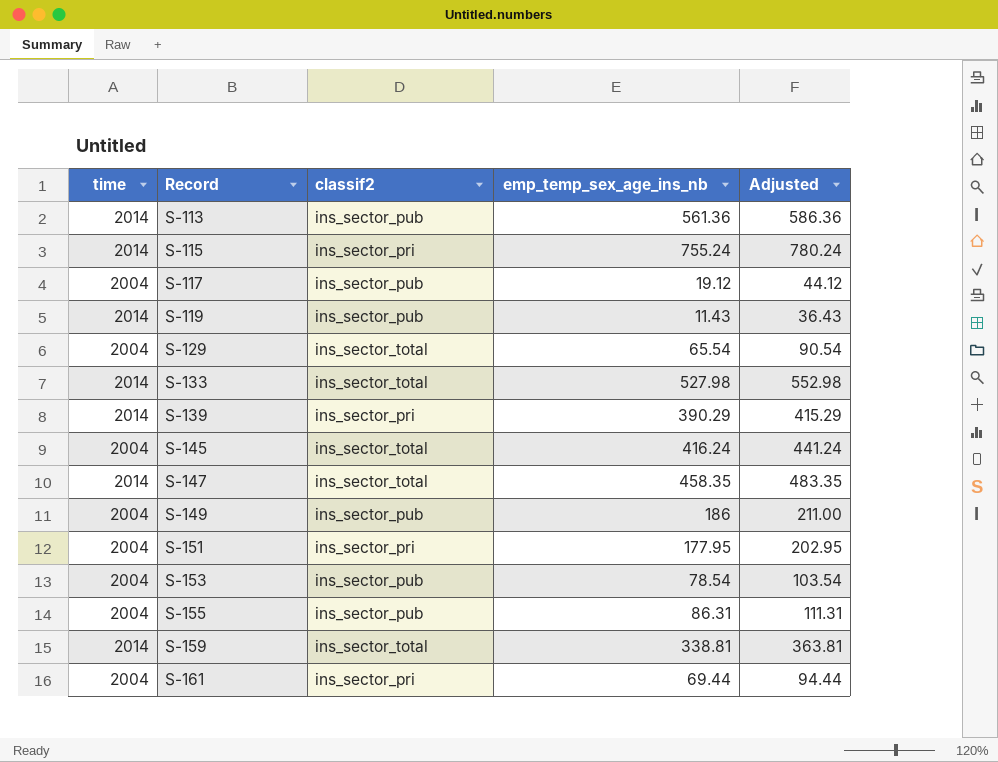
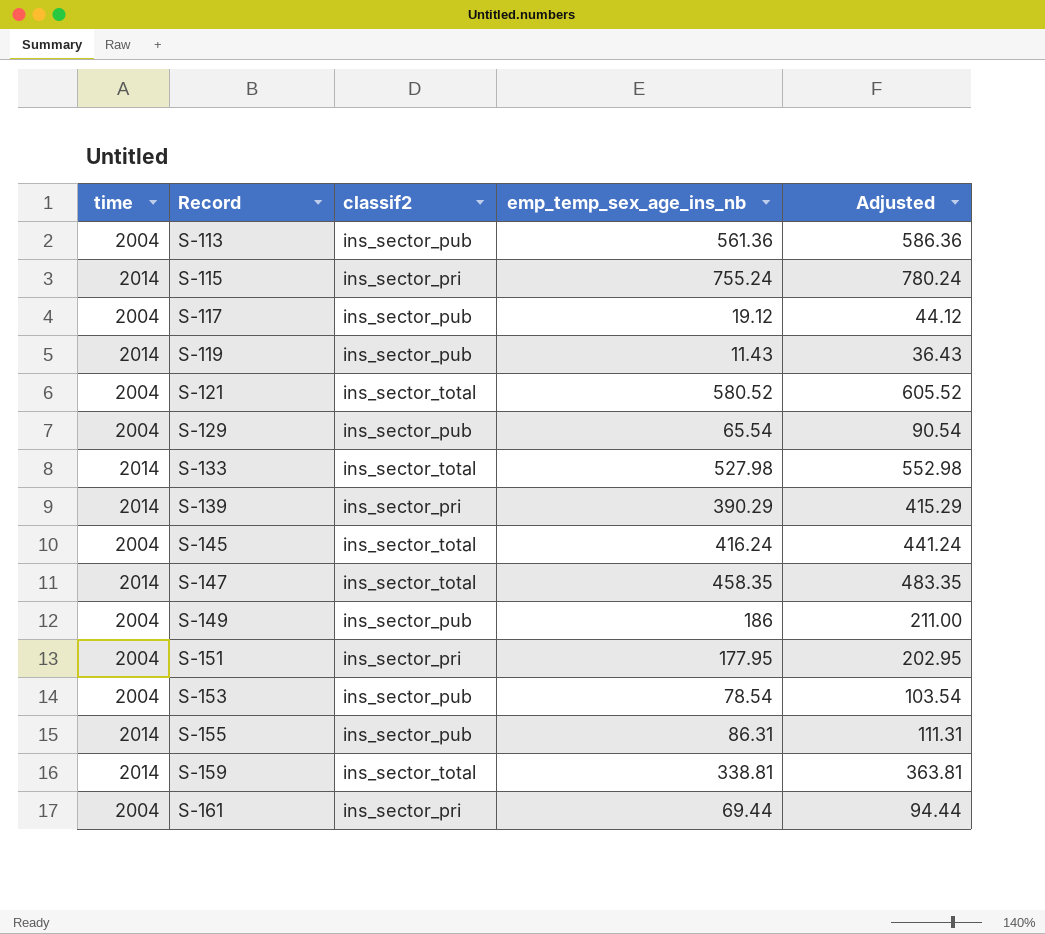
S-113 | time: 2014 -> 2004
row S-121: none -> 2004 | ins_sector_total | 580.52 | 605.52
S-129 | classif2: ins_sector_total -> ins_sector_pub
S-155 | time: 2004 -> 2014

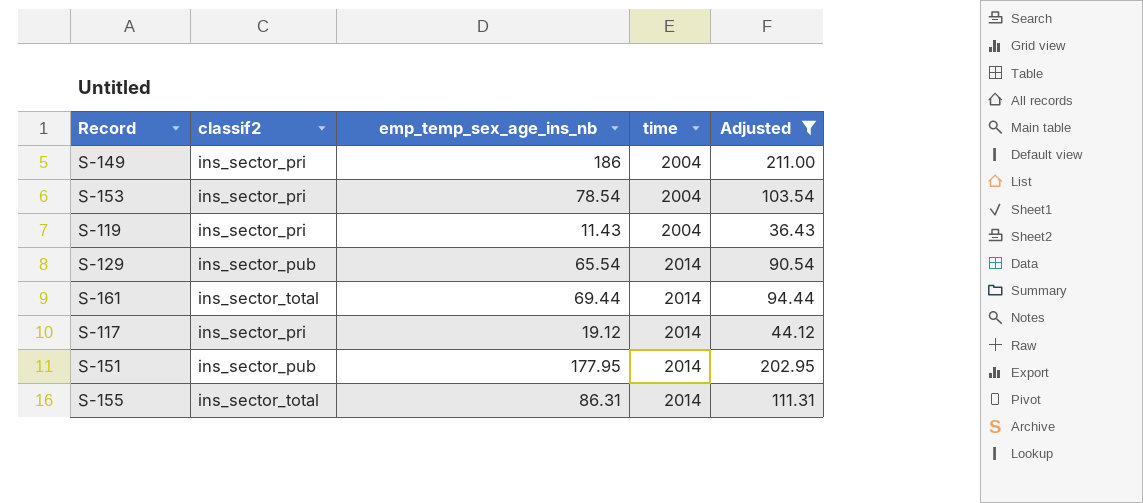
filter: none -> Adjusted <= 211.00
row order: Record ascending -> time ascending
column time | position: 1 -> 4
S-149 | classif2: ins_sector_pub -> ins_sector_pri
S-153 | classif2: ins_sector_pub -> ins_sector_pri
S-119 | classif2: ins_sector_pub -> ins_sector_pri
S-119 | time: 2014 -> 2004
S-129 | time: 2004 -> 2014
S-161 | classif2: ins_sector_pri -> ins_sector_total
S-161 | time: 2004 -> 2014
S-117 | classif2: ins_sector_pub -> ins_sector_pri
S-117 | time: 2004 -> 2014
S-151 | classif2: ins_sector_pri -> ins_sector_pub
S-151 | time: 2004 -> 2014
S-155 | classif2: ins_sector_pub -> ins_sector_total

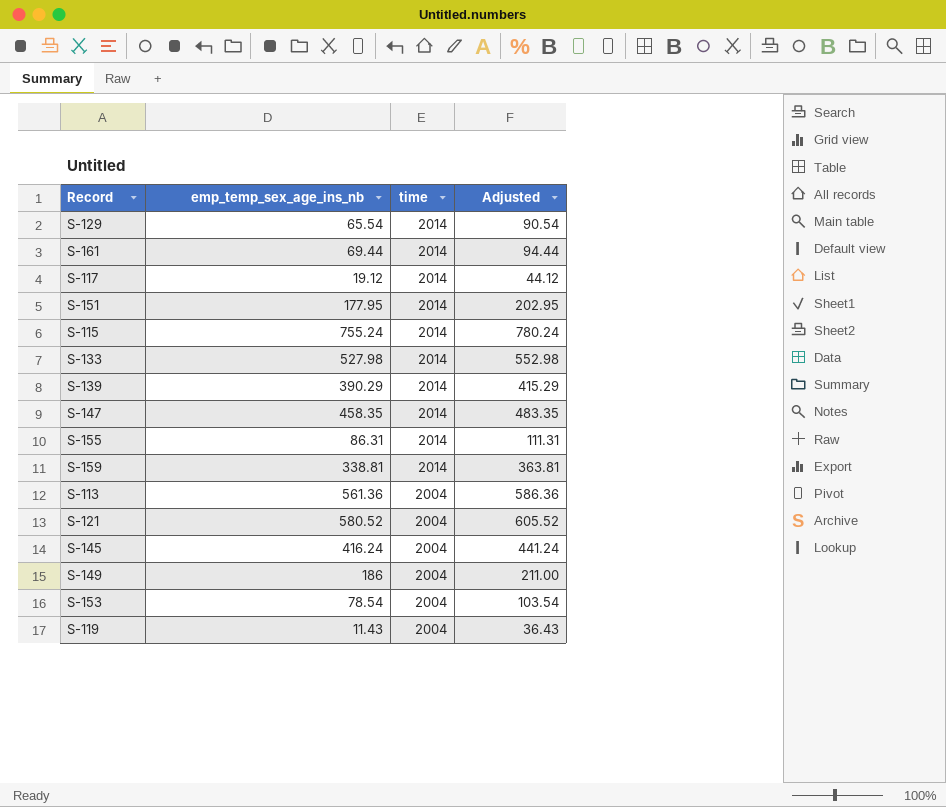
filter: Adjusted <= 211.00 -> none
row order: time ascending -> time descending
column classif2 | position: 2 -> none

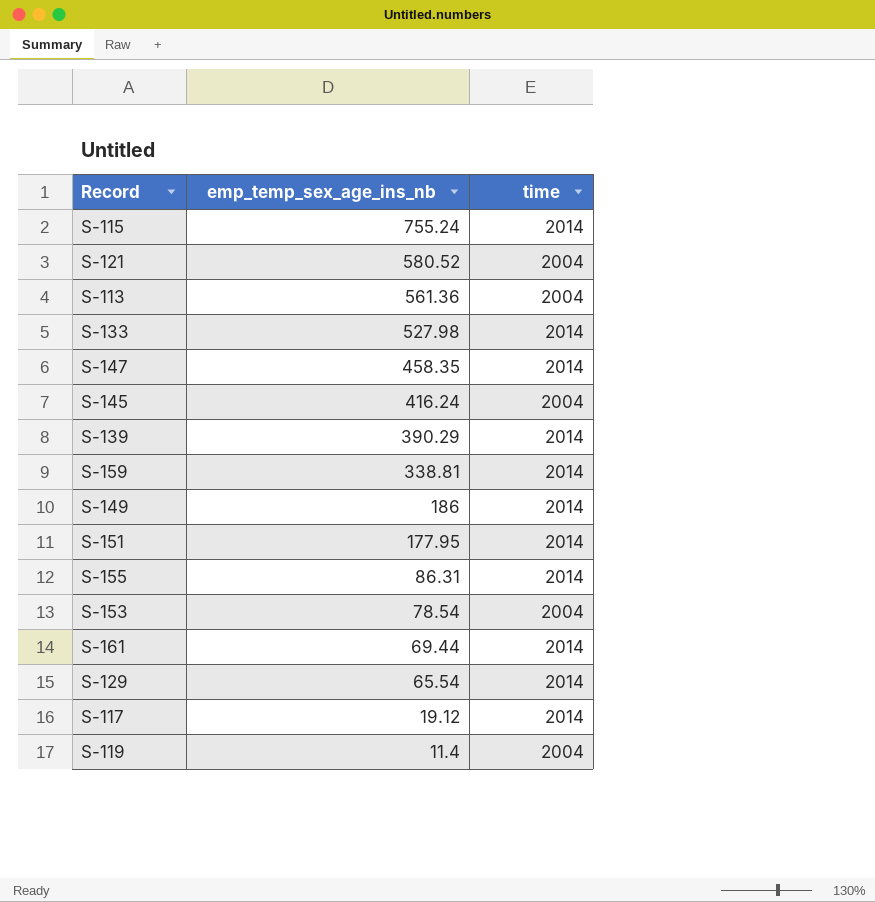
row order: time descending -> emp_temp_sex_age_ins_nb descending
column Adjusted | formula: [emp_temp_sex_age_ins_nb] + 25 -> none
S-149 | time: 2004 -> 2014
S-119 | emp_temp_sex_age_ins_nb: 11.43 -> 11.4

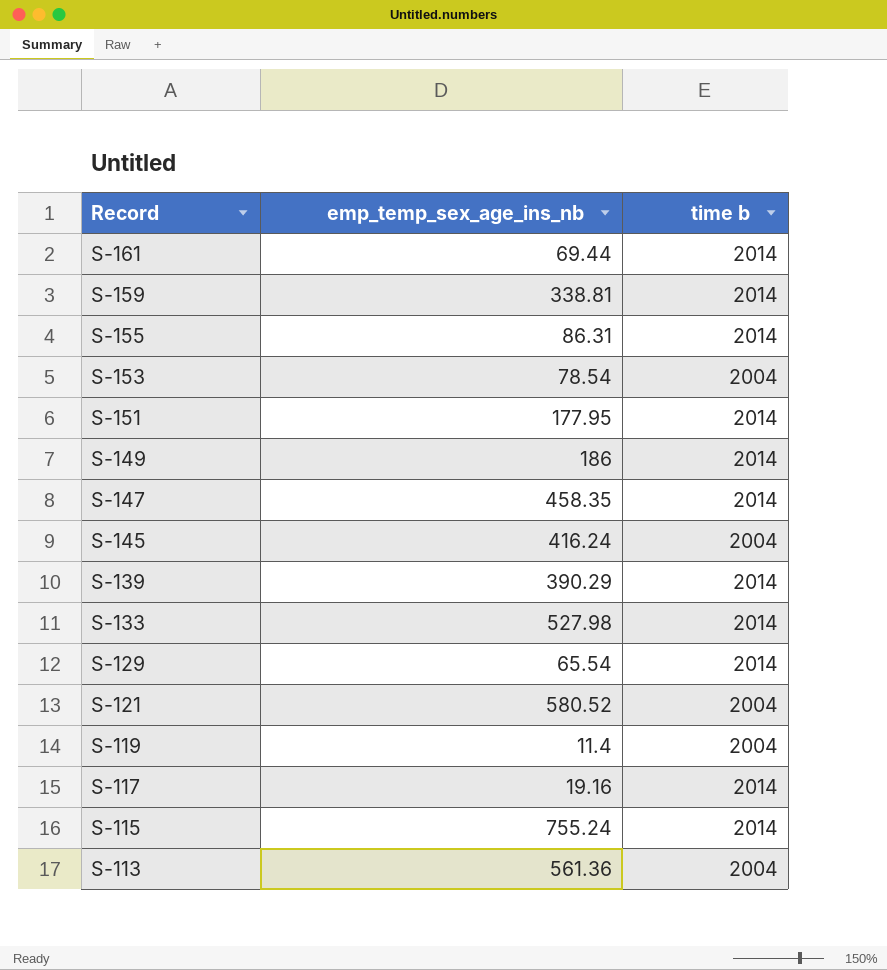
row order: emp_temp_sex_age_ins_nb descending -> Record descending
column name: time -> time b
S-117 | emp_temp_sex_age_ins_nb: 19.12 -> 19.16

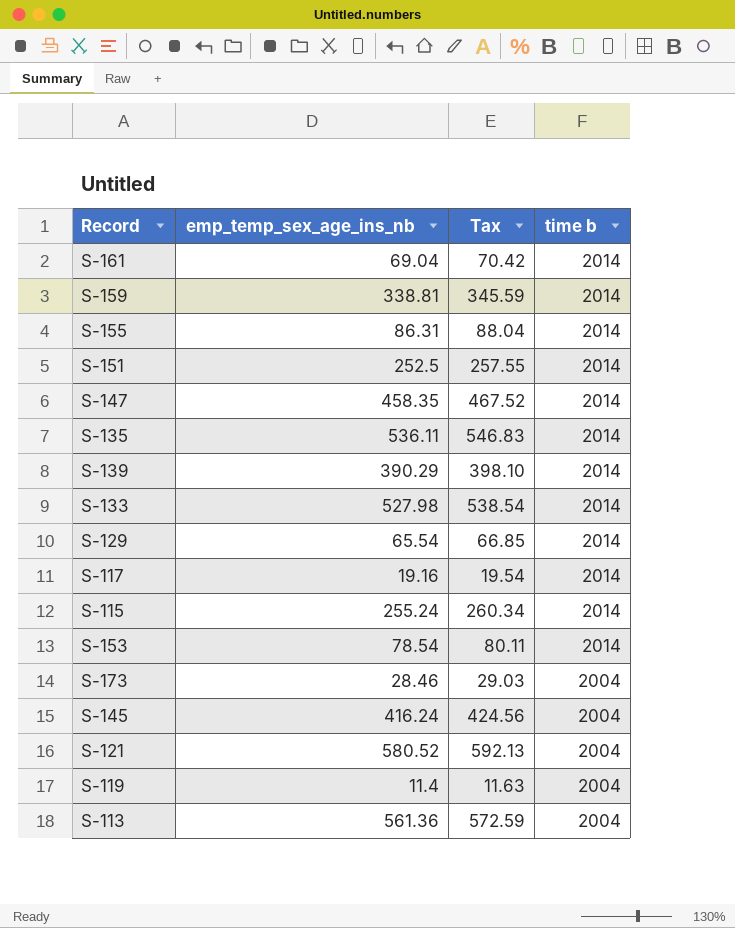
row order: Record descending -> time b descending
column Tax | formula: none -> [emp_temp_sex_age_ins_nb] * 1.02
row S-149: 186 | 2014 -> none
S-161 | emp_temp_sex_age_ins_nb: 69.44 -> 69.04
S-151 | emp_temp_sex_age_ins_nb: 177.95 -> 252.5
row S-135: none -> 536.11 | 546.83 | 2014
S-115 | emp_temp_sex_age_ins_nb: 755.24 -> 255.24
S-153 | time b: 2004 -> 2014
row S-173: none -> 28.46 | 29.03 | 2004

